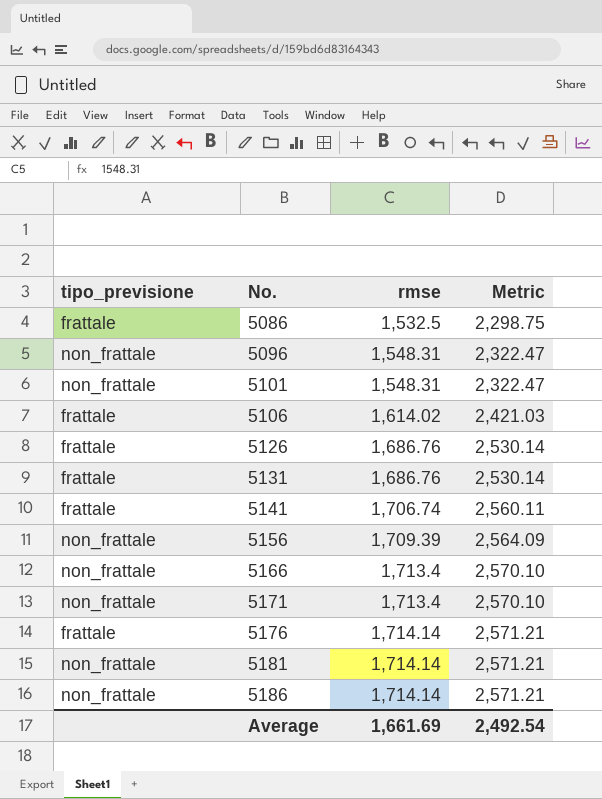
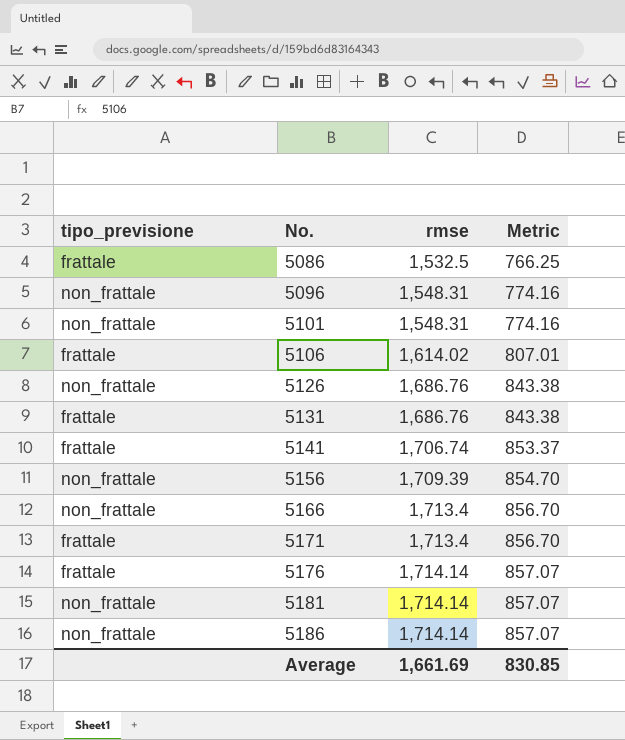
column Metric | formula: [rmse] * 1.5 -> [rmse] * 0.5
5126 | tipo_previsione: frattale -> non_frattale
5171 | tipo_previsione: non_frattale -> frattale
Average | Metric: 2,492.54 -> 830.85

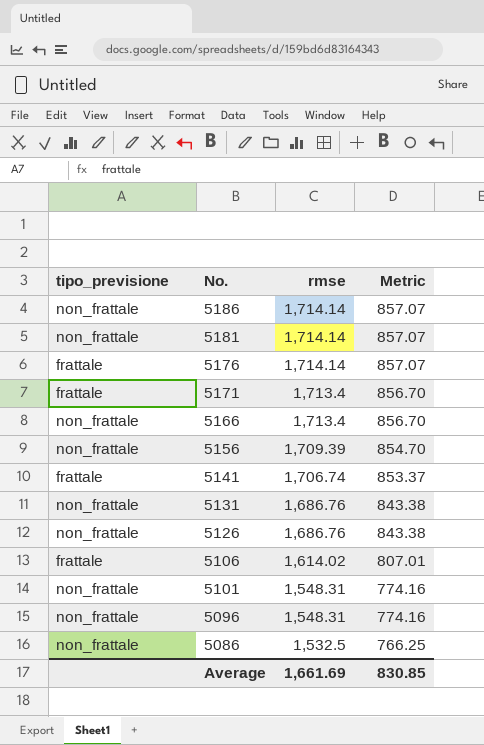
row order: No. ascending -> No. descending
5131 | tipo_previsione: frattale -> non_frattale
5086 | tipo_previsione: frattale -> non_frattale

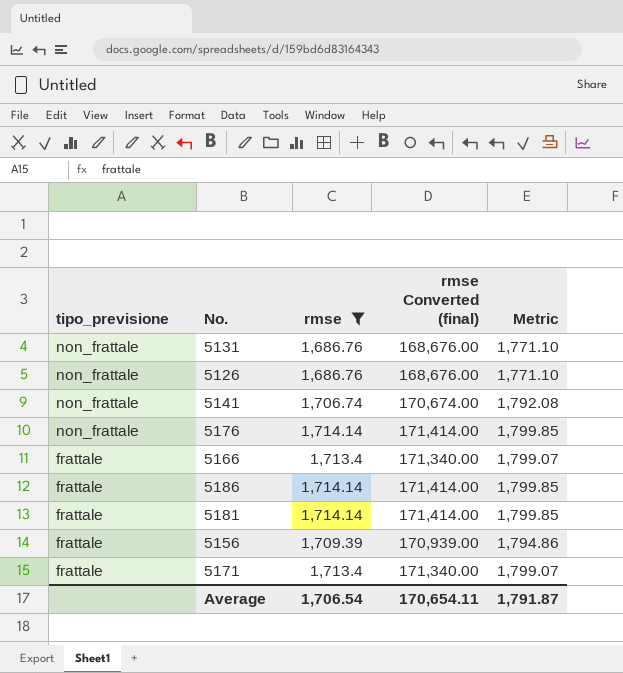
filter: none -> rmse >= 1,686.76
row order: No. descending -> tipo_previsione descending
column rmse Converted (final) | formula: none -> [rmse] * 100
column Metric | formula: [rmse] * 0.5 -> [rmse] * 1.05
5141 | tipo_previsione: frattale -> non_frattale
5176 | tipo_previsione: frattale -> non_frattale
5166 | tipo_previsione: non_frattale -> frattale
5186 | tipo_previsione: non_frattale -> frattale
5181 | tipo_previsione: non_frattale -> frattale
5156 | tipo_previsione: non_frattale -> frattale
Average | rmse: 1,661.69 -> 1,706.54
Average | Metric: 830.85 -> 1,791.87

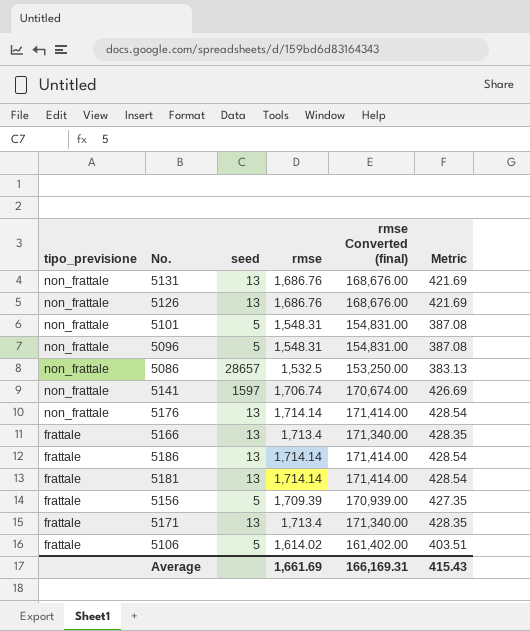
filter: rmse >= 1,686.76 -> none
column seed | position: none -> 3
column Metric | formula: [rmse] * 1.05 -> [rmse] * 0.25
Average | rmse: 1,706.54 -> 1,661.69
Average | rmse Converted (final): 170,654.11 -> 166,169.31
Average | Metric: 1,791.87 -> 415.43

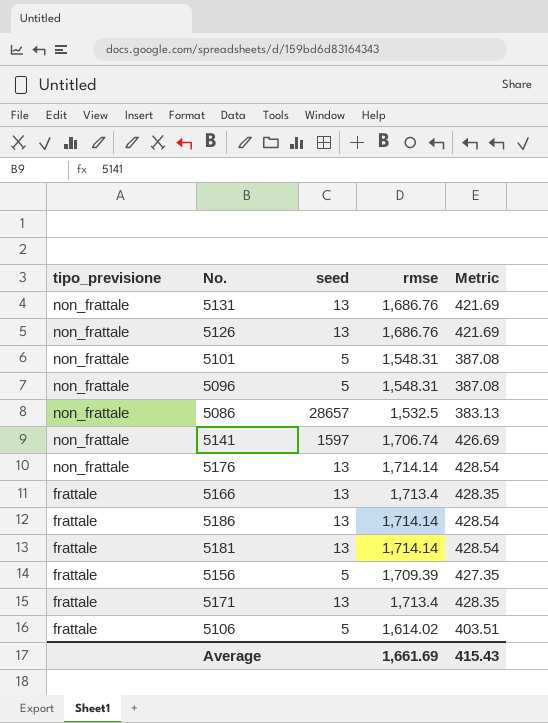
column rmse Converted (final) | formula: [rmse] * 100 -> none

